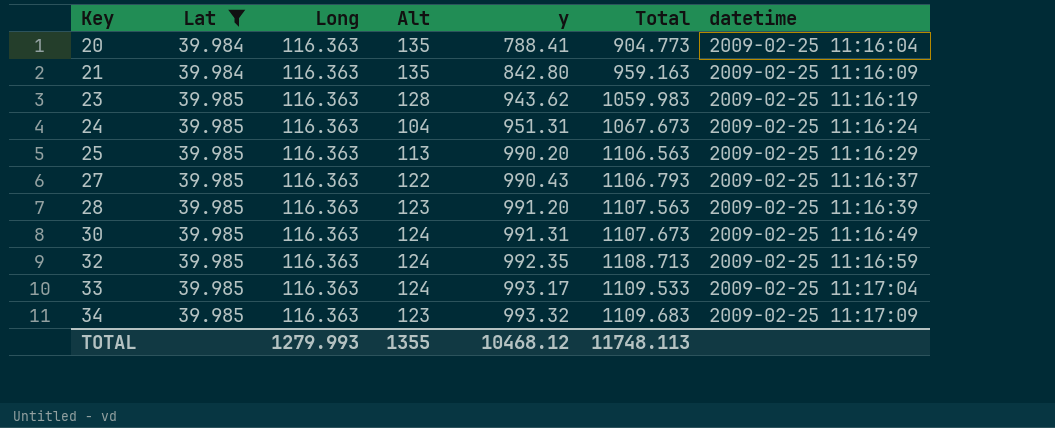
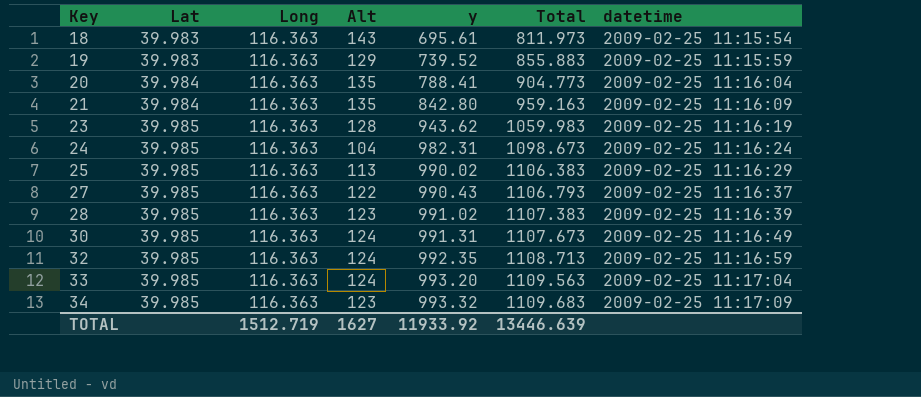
filter: Lat != 39.983 -> none
24 | y: 951.31 -> 982.31
24 | Total: 1067.673 -> 1098.673
25 | y: 990.20 -> 990.02
25 | Total: 1106.563 -> 1106.383
28 | y: 991.20 -> 991.02
28 | Total: 1107.563 -> 1107.383
33 | y: 993.17 -> 993.20
33 | Total: 1109.533 -> 1109.563
TOTAL | Long: 1279.993 -> 1512.719
TOTAL | Alt: 1355 -> 1627
TOTAL | y: 10468.12 -> 11933.92
TOTAL | Total: 11748.113 -> 13446.639

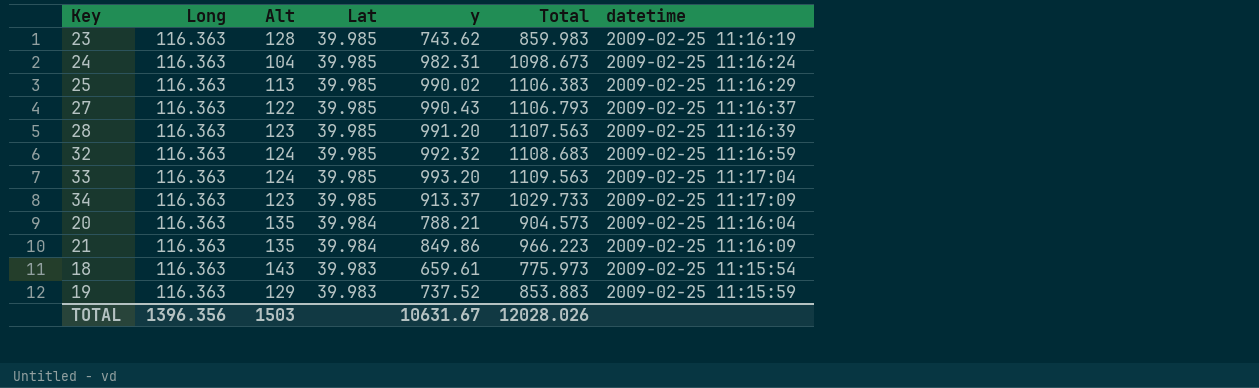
row order: Key ascending -> Lat descending
column Lat | position: 2 -> 4
row 30: 39.985 | 116.363 | 124 | 991.31 | 1107.673 | 2009-02-25 11:16:49 -> none
23 | y: 943.62 -> 743.62
23 | Total: 1059.983 -> 859.983
28 | y: 991.02 -> 991.20
28 | Total: 1107.383 -> 1107.563
32 | y: 992.35 -> 992.32
32 | Total: 1108.713 -> 1108.683
34 | y: 993.32 -> 913.37
34 | Total: 1109.683 -> 1029.733
20 | y: 788.41 -> 788.21
20 | Total: 904.773 -> 904.573
21 | y: 842.80 -> 849.86
21 | Total: 959.163 -> 966.223
18 | y: 695.61 -> 659.61
18 | Total: 811.973 -> 775.973
19 | y: 739.52 -> 737.52
19 | Total: 855.883 -> 853.883
TOTAL | Long: 1512.719 -> 1396.356
TOTAL | Alt: 1627 -> 1503
TOTAL | y: 11933.92 -> 10631.67
TOTAL | Total: 13446.639 -> 12028.026

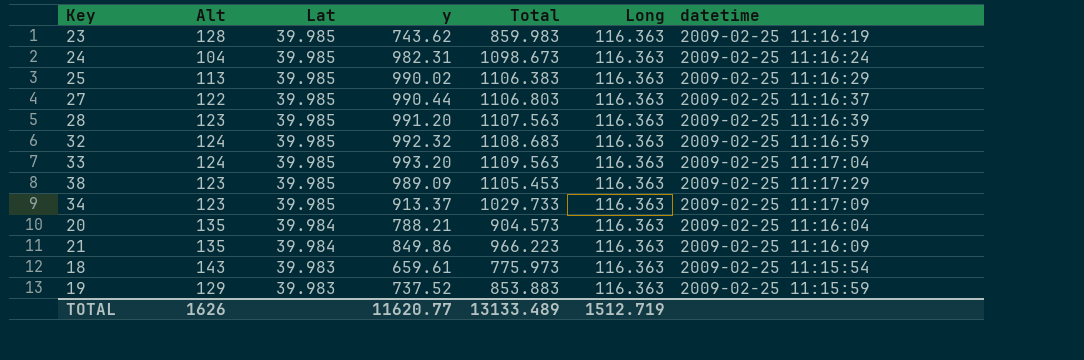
column Long | position: 2 -> 6
27 | y: 990.43 -> 990.44
27 | Total: 1106.793 -> 1106.803
row 38: none -> 123 | 39.985 | 989.09 | 1105.453 | 116.363 | 2009-02-25 11:17:29
TOTAL | Alt: 1503 -> 1626
TOTAL | y: 10631.67 -> 11620.77
TOTAL | Total: 12028.026 -> 13133.489
TOTAL | Long: 1396.356 -> 1512.719

